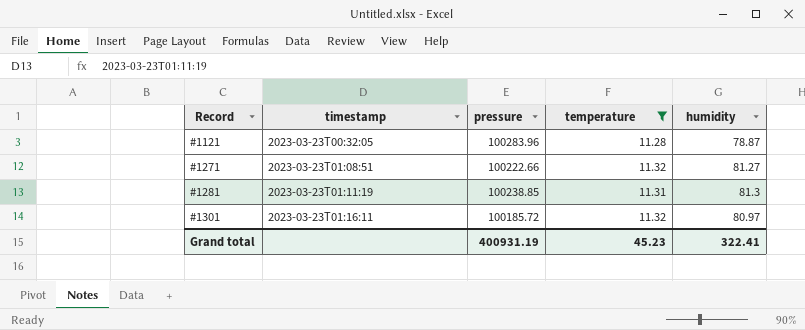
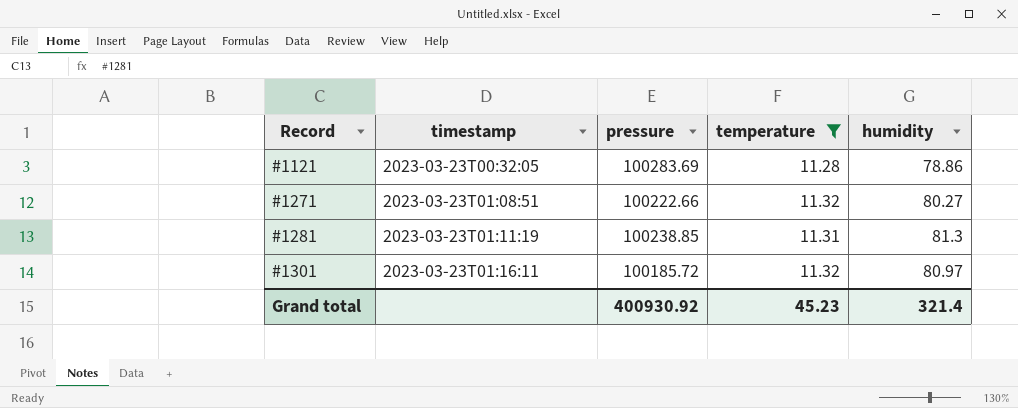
#1121 | pressure: 100283.96 -> 100283.69
#1121 | humidity: 78.87 -> 78.86
#1271 | humidity: 81.27 -> 80.27
Grand total | pressure: 400931.19 -> 400930.92
Grand total | humidity: 322.41 -> 321.4

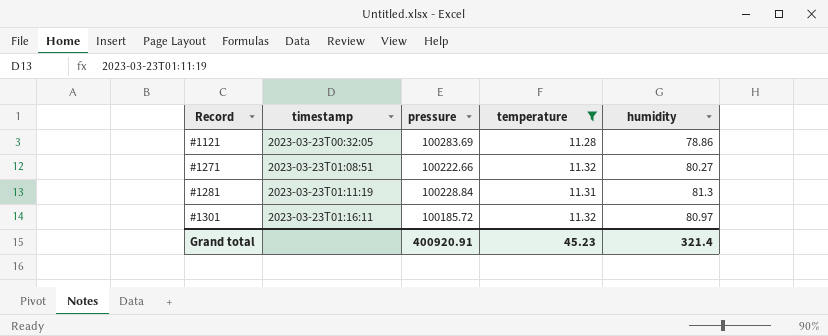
#1281 | pressure: 100238.85 -> 100228.84
Grand total | pressure: 400930.92 -> 400920.91

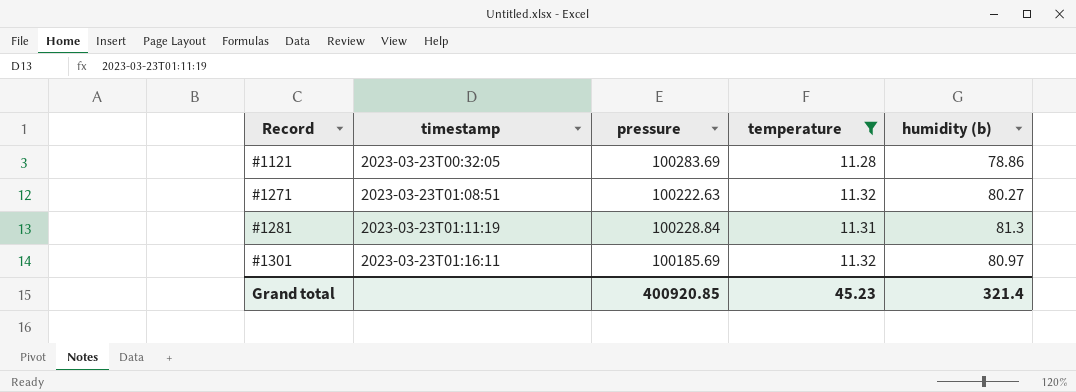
column name: humidity -> humidity (b)
#1271 | pressure: 100222.66 -> 100222.63
#1301 | pressure: 100185.72 -> 100185.69
Grand total | pressure: 400920.91 -> 400920.85

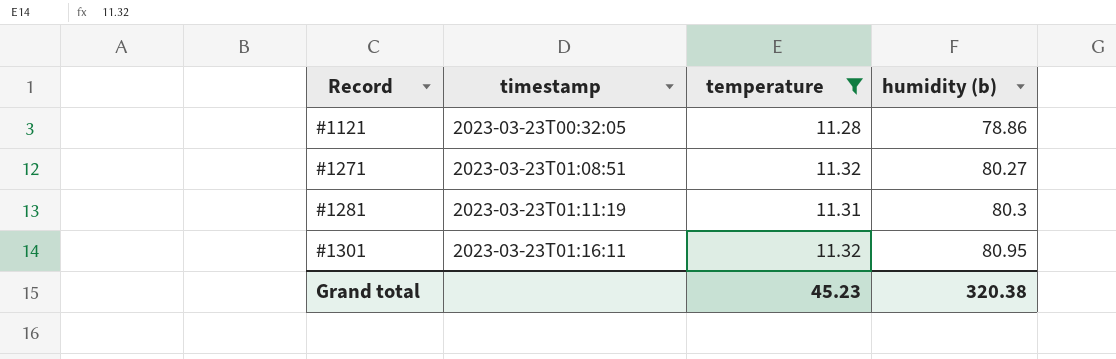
column pressure | position: 3 -> none
#1281 | humidity (b): 81.3 -> 80.3
#1301 | humidity (b): 80.97 -> 80.95
Grand total | humidity (b): 321.4 -> 320.38

